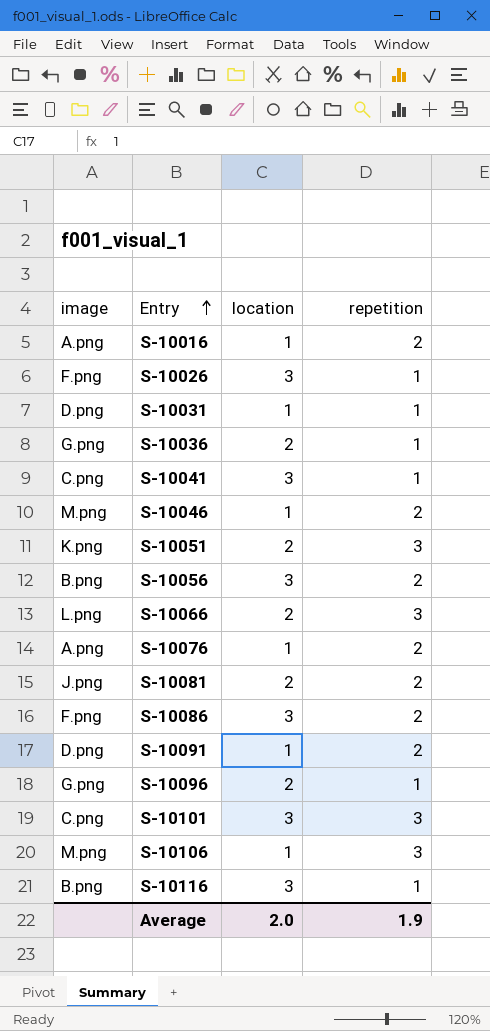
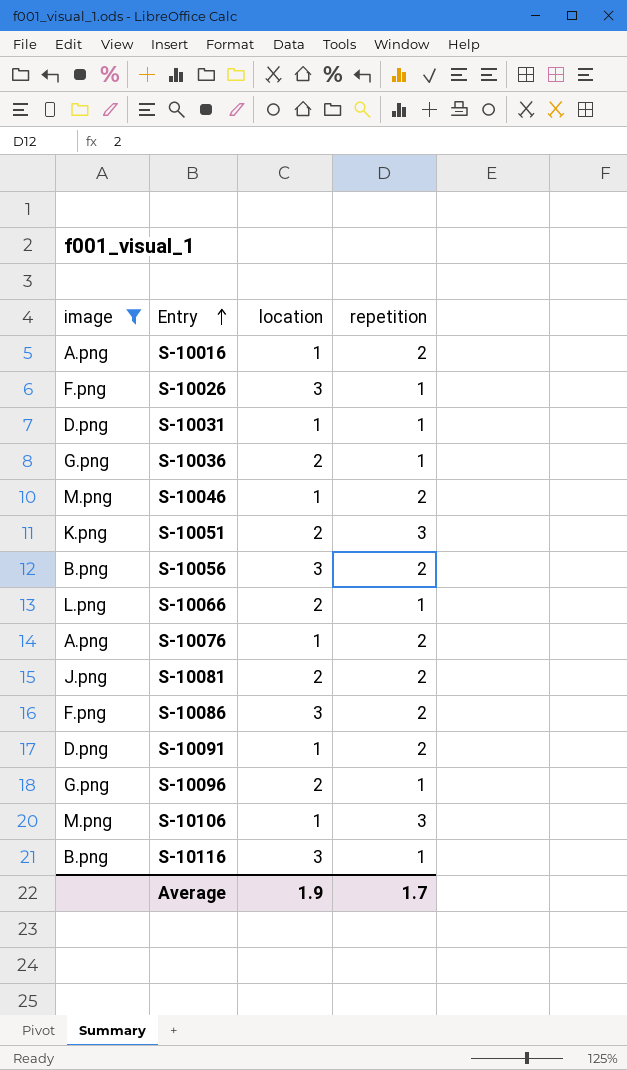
filter: none -> image != C.png
S-10066 | repetition: 3 -> 1
Average | location: 2.0 -> 1.9
Average | repetition: 1.9 -> 1.7

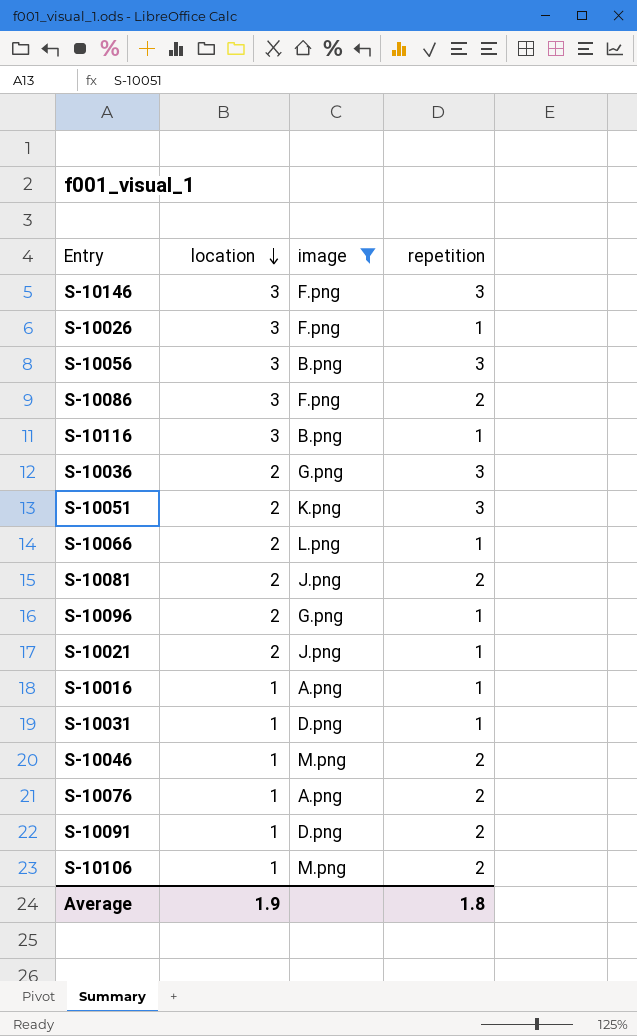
row order: Entry ascending -> location descending
column image | position: 1 -> 3
row S-10146: none -> 3 | F.png | 3
S-10056 | repetition: 2 -> 3
S-10036 | repetition: 1 -> 3
row S-10021: none -> 2 | J.png | 1
S-10016 | repetition: 2 -> 1
S-10106 | repetition: 3 -> 2
Average | repetition: 1.7 -> 1.8

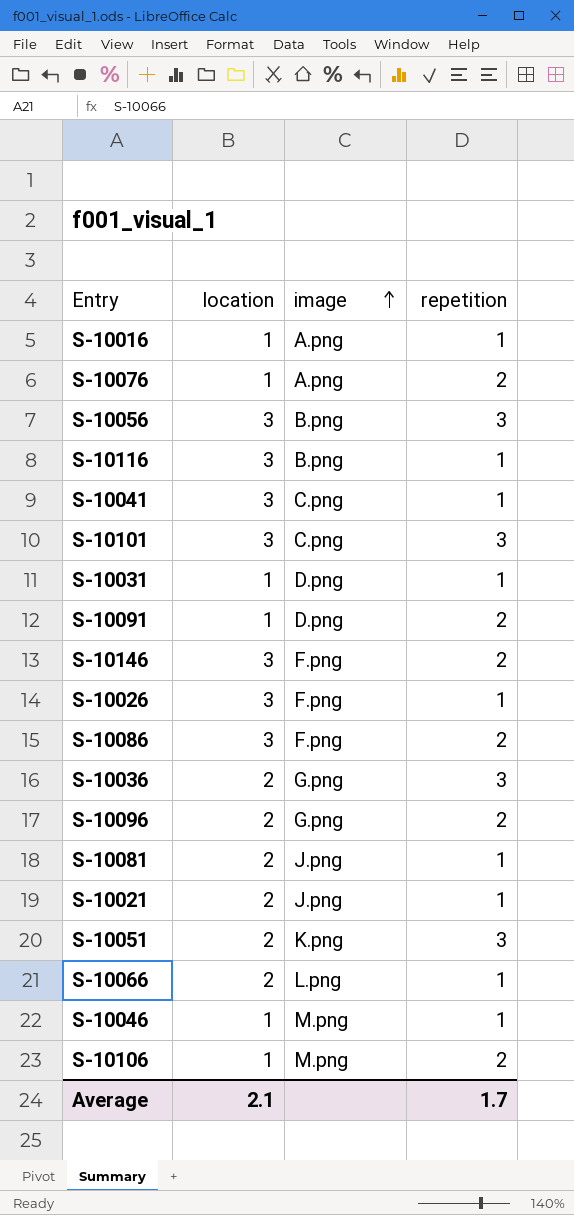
filter: image != C.png -> none
row order: location descending -> image ascending
S-10146 | repetition: 3 -> 2
S-10096 | repetition: 1 -> 2
S-10081 | repetition: 2 -> 1
S-10046 | repetition: 2 -> 1
Average | location: 1.9 -> 2.1
Average | repetition: 1.8 -> 1.7

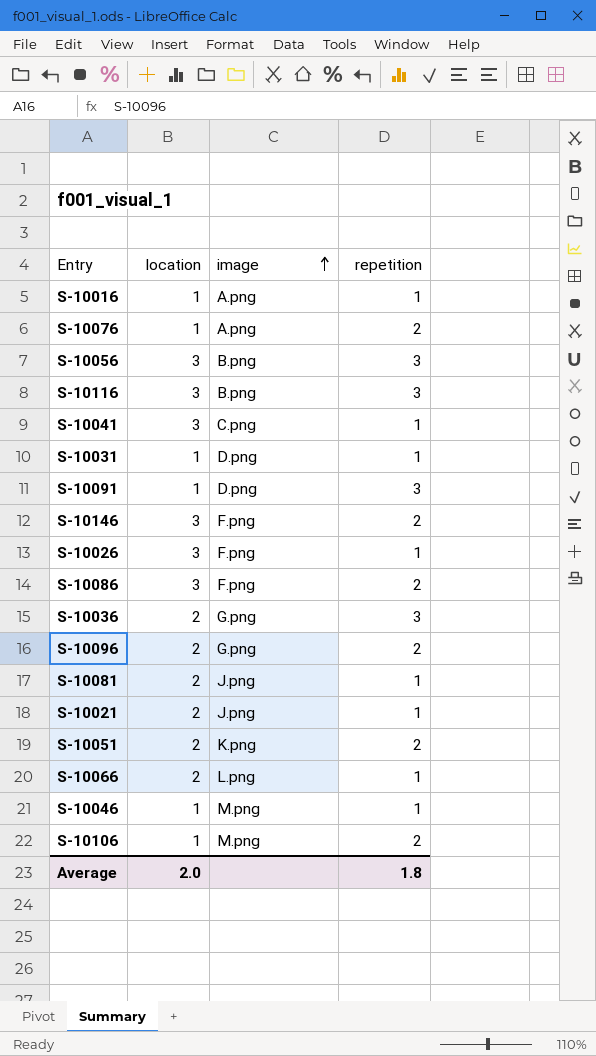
row S-10101: 3 | C.png | 3 -> none
S-10116 | repetition: 1 -> 3
S-10091 | repetition: 2 -> 3
S-10051 | repetition: 3 -> 2
Average | location: 2.1 -> 2.0
Average | repetition: 1.7 -> 1.8

